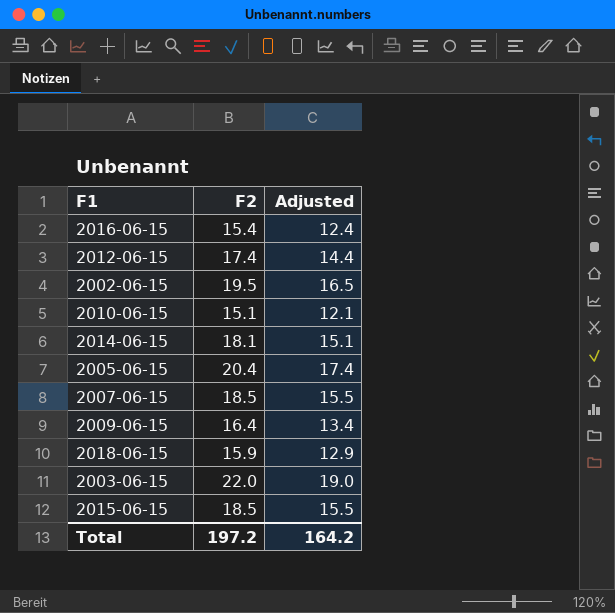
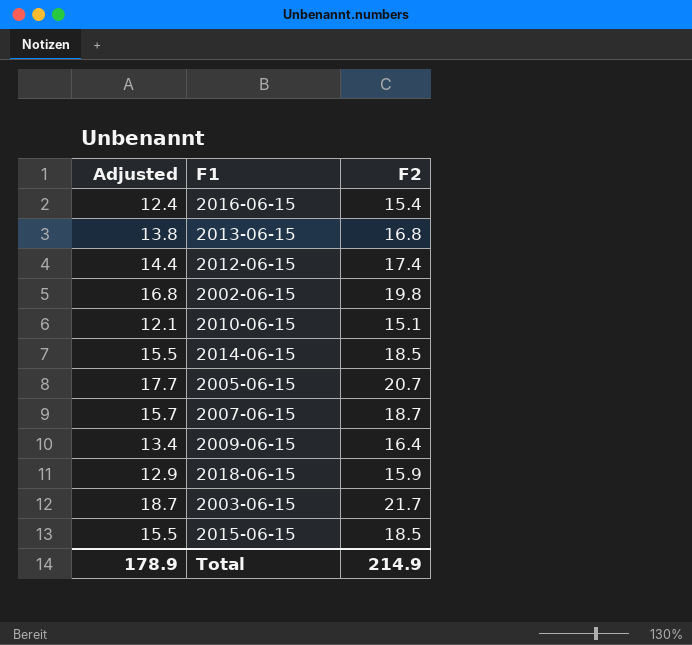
column Adjusted | position: 3 -> 1
row 2013-06-15: none -> 13.8 | 16.8
2002-06-15 | Adjusted: 16.5 -> 16.8
2002-06-15 | F2: 19.5 -> 19.8
2014-06-15 | Adjusted: 15.1 -> 15.5
2014-06-15 | F2: 18.1 -> 18.5
2005-06-15 | Adjusted: 17.4 -> 17.7
2005-06-15 | F2: 20.4 -> 20.7
2007-06-15 | Adjusted: 15.5 -> 15.7
2007-06-15 | F2: 18.5 -> 18.7
2003-06-15 | Adjusted: 19.0 -> 18.7
2003-06-15 | F2: 22.0 -> 21.7
Total | Adjusted: 164.2 -> 178.9
Total | F2: 197.2 -> 214.9

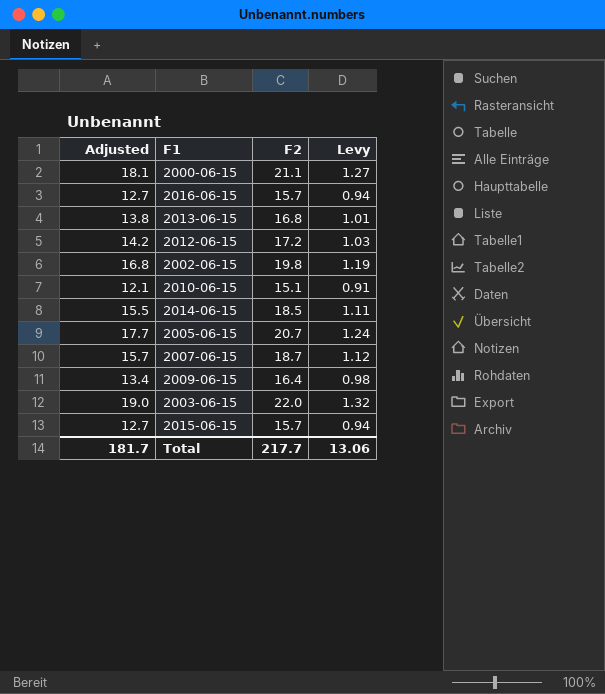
column Levy | formula: none -> [F2] * 0.06
row 2018-06-15: 12.9 | 15.9 -> none
row 2000-06-15: none -> 18.1 | 21.1 | 1.27
2016-06-15 | Adjusted: 12.4 -> 12.7
2016-06-15 | F2: 15.4 -> 15.7
2012-06-15 | Adjusted: 14.4 -> 14.2
2012-06-15 | F2: 17.4 -> 17.2
2003-06-15 | Adjusted: 18.7 -> 19.0
2003-06-15 | F2: 21.7 -> 22.0
2015-06-15 | Adjusted: 15.5 -> 12.7
2015-06-15 | F2: 18.5 -> 15.7
Total | Adjusted: 178.9 -> 181.7
Total | F2: 214.9 -> 217.7

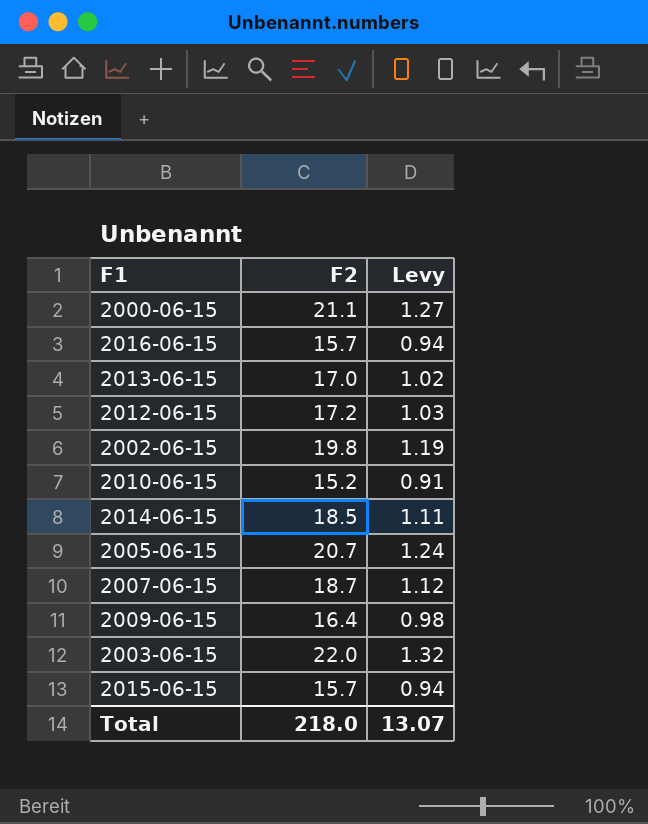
column Adjusted | formula: [F2] - 3 -> none
2013-06-15 | F2: 16.8 -> 17.0
2013-06-15 | Levy: 1.01 -> 1.02
2010-06-15 | F2: 15.1 -> 15.2
Total | F2: 217.7 -> 218.0
Total | Levy: 13.06 -> 13.07

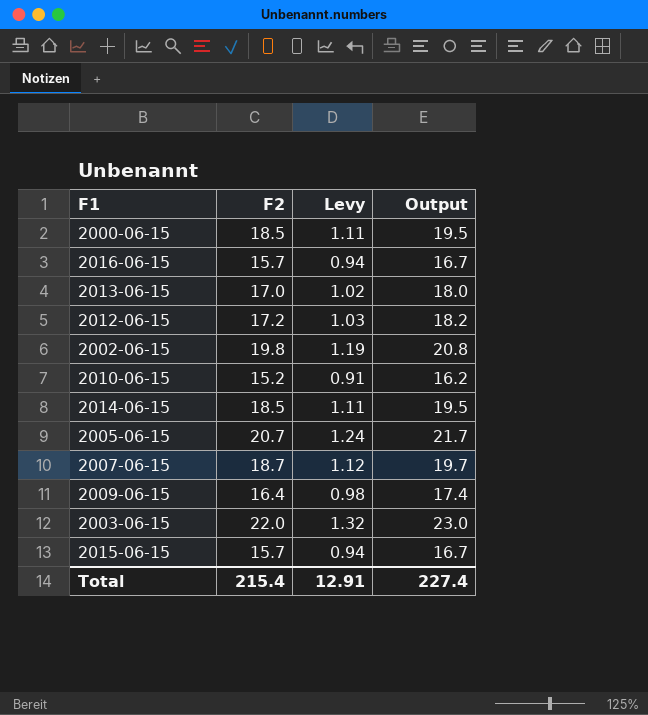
column Output | formula: none -> [F2] + 1
2000-06-15 | F2: 21.1 -> 18.5
2000-06-15 | Levy: 1.27 -> 1.11
Total | F2: 218.0 -> 215.4
Total | Levy: 13.07 -> 12.91

